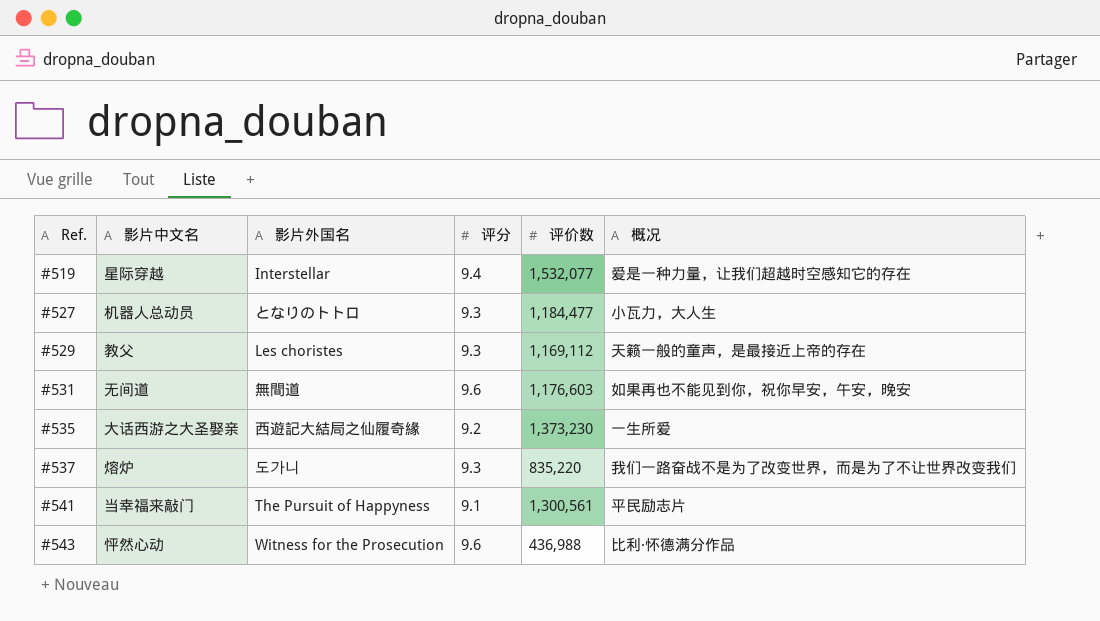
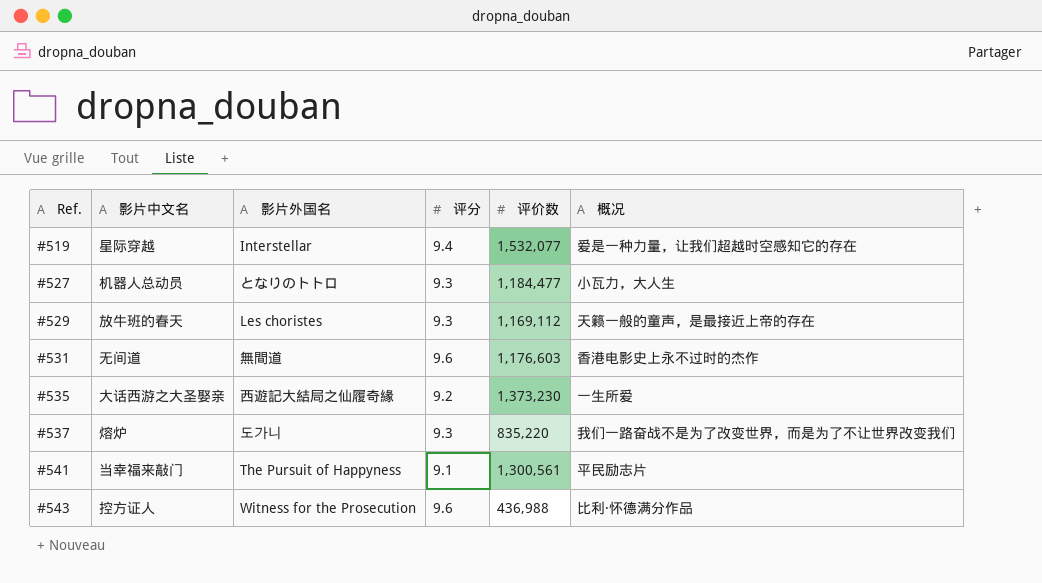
#529 | 影片中文名: 教父 -> 放牛班的春天
#531 | 概况: 如果再也不能见到你，祝你早安，午安，晚安 -> 香港电影史上永不过时的杰作
#543 | 影片中文名: 怦然心动 -> 控方证人

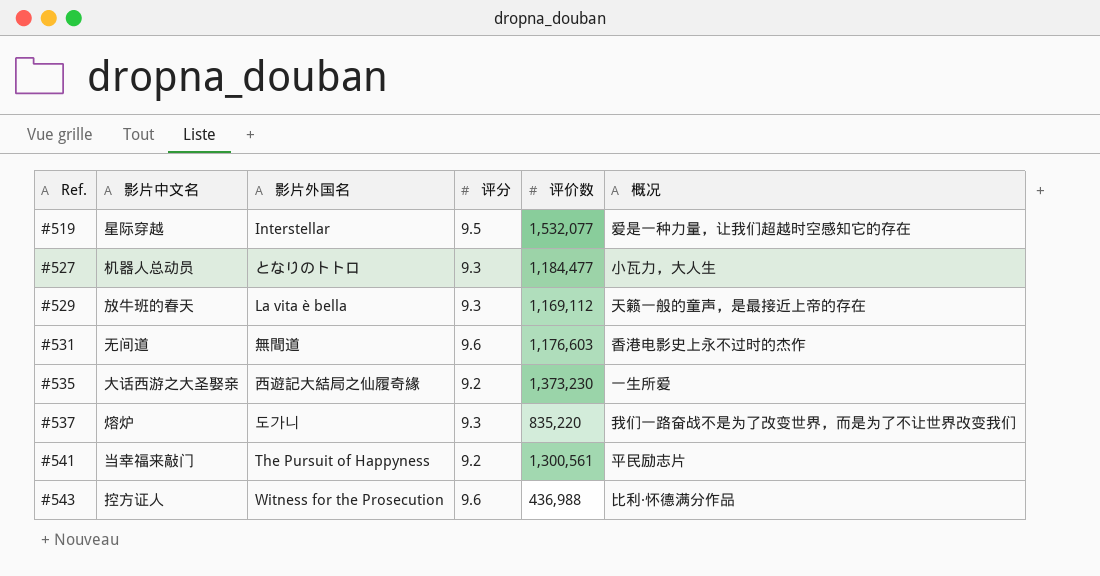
#519 | 评分: 9.4 -> 9.5
#529 | 影片外国名: Les choristes -> La vita è bella
#541 | 评分: 9.1 -> 9.2

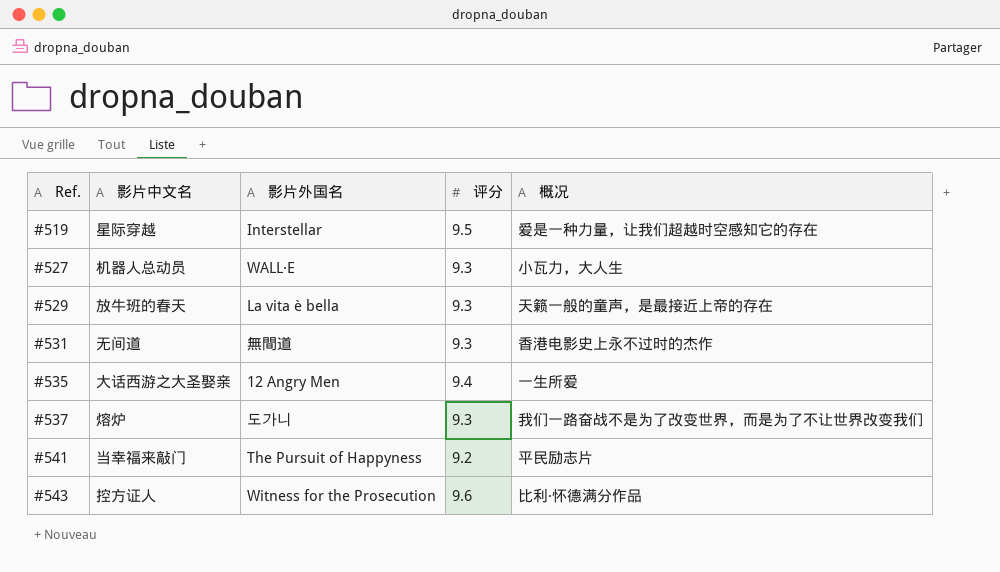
column 评价数 | position: 5 -> none
#527 | 影片外国名: となりのトトロ -> WALL·E
#531 | 评分: 9.6 -> 9.3
#535 | 影片外国名: 西遊記大結局之仙履奇緣 -> 12 Angry Men
#535 | 评分: 9.2 -> 9.4

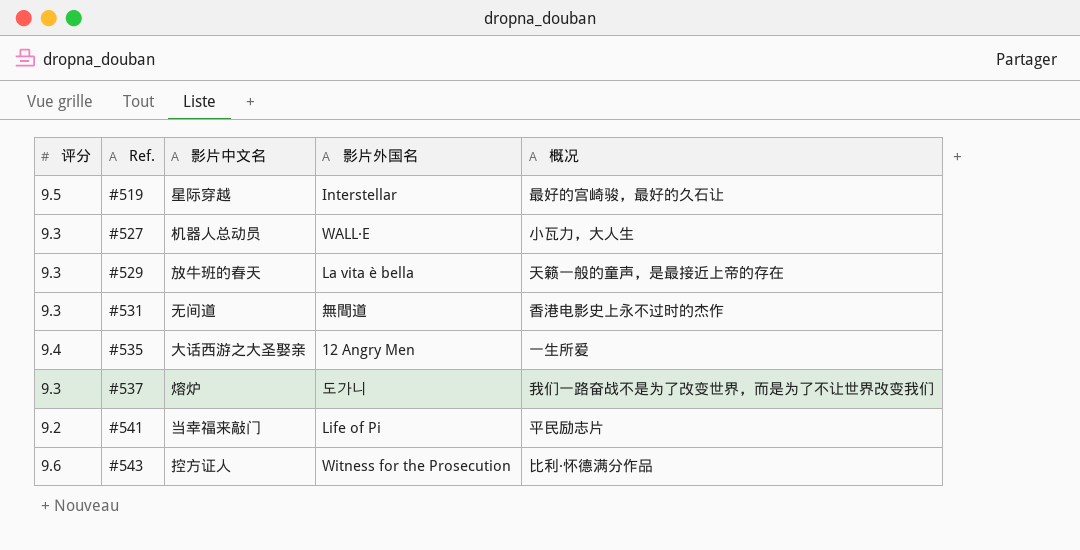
column 评分 | position: 4 -> 1
#519 | 概况: 爱是一种力量，让我们超越时空感知它的存在 -> 最好的宫崎骏，最好的久石让
#541 | 影片外国名: The Pursuit of Happyness -> Life of Pi

